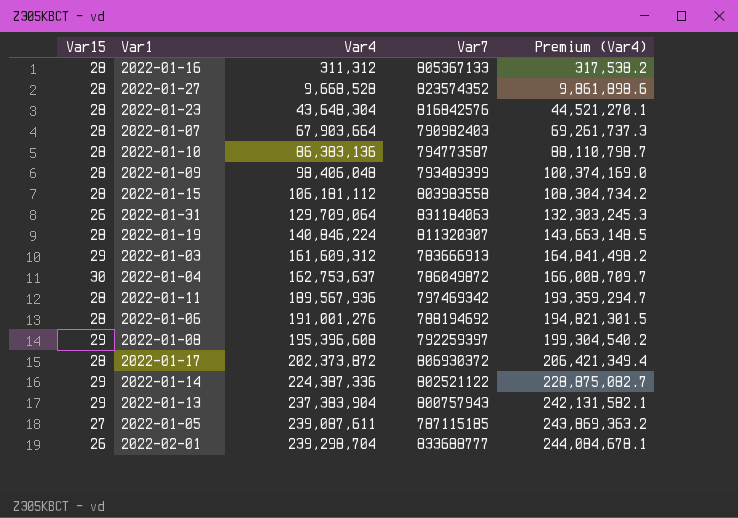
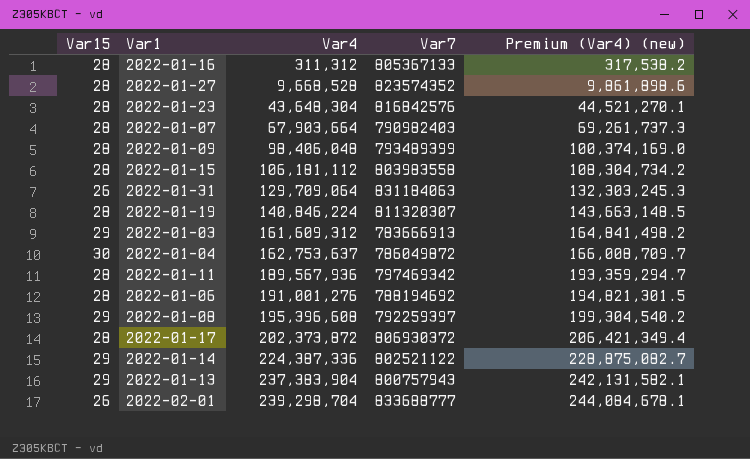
column name: Premium (Var4) -> Premium (Var4) (new)
row 2022-01-10: 28 | 86,383,136 | 794773587 | 88,110,798.7 -> none
row 2022-01-05: 27 | 239,087,611 | 787115185 | 243,869,363.2 -> none

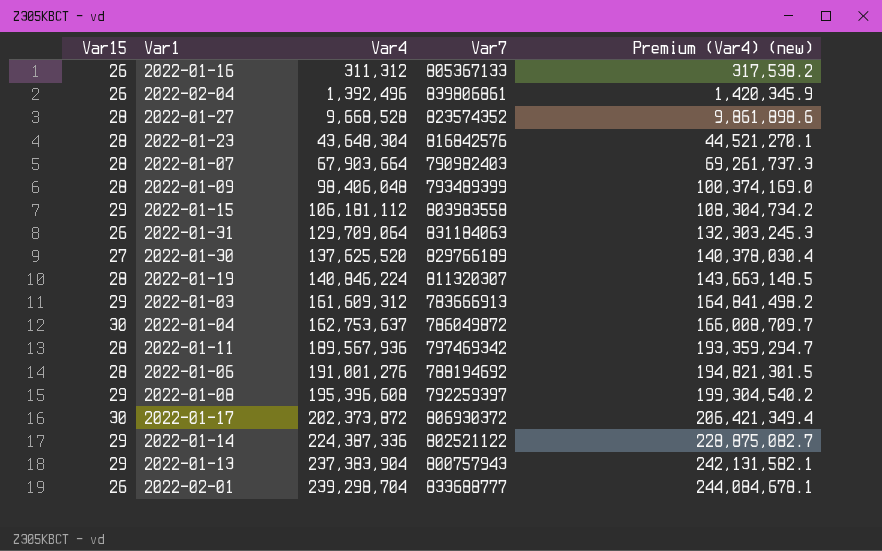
2022-01-16 | Var15: 28 -> 26
row 2022-02-04: none -> 26 | 1,392,496 | 839806861 | 1,420,345.9
2022-01-15 | Var15: 28 -> 29
row 2022-01-30: none -> 27 | 137,625,520 | 829766189 | 140,378,030.4
2022-01-17 | Var15: 28 -> 30

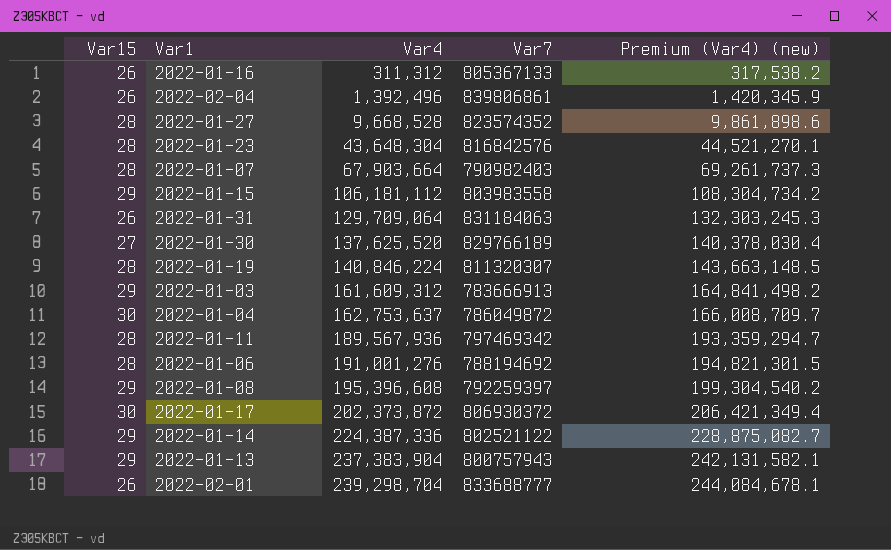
row 2022-01-09: 28 | 98,406,048 | 793489399 | 100,374,169.0 -> none

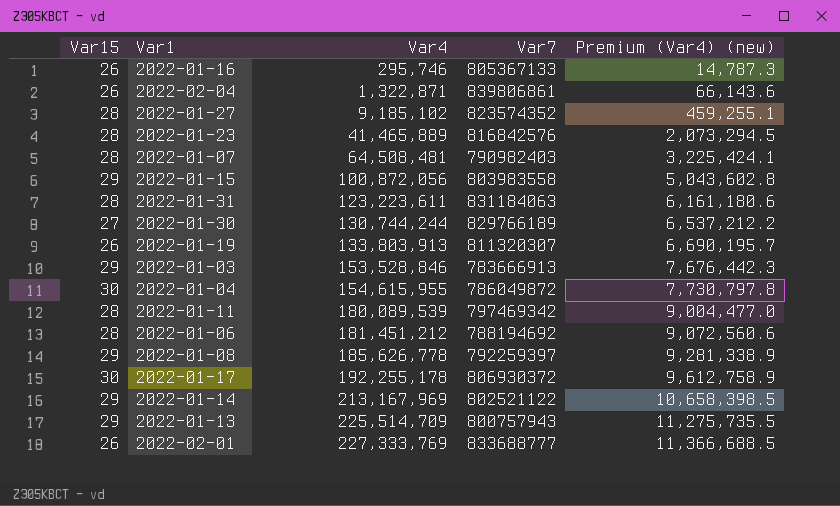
column Premium (Var4) (new) | formula: [Var4] * 1.02 -> [Var4] * 0.05
2022-01-16 | Var4: 311,312 -> 295,746
2022-02-04 | Var4: 1,392,496 -> 1,322,871
2022-01-27 | Var4: 9,668,528 -> 9,185,102
2022-01-23 | Var4: 43,648,304 -> 41,465,889
2022-01-07 | Var4: 67,903,664 -> 64,508,481
2022-01-15 | Var4: 106,181,112 -> 100,872,056
2022-01-31 | Var15: 26 -> 28
2022-01-31 | Var4: 129,709,064 -> 123,223,611
2022-01-30 | Var4: 137,625,520 -> 130,744,244
2022-01-19 | Var15: 28 -> 26
2022-01-19 | Var4: 140,846,224 -> 133,803,913
2022-01-03 | Var4: 161,609,312 -> 153,528,846
2022-01-04 | Var4: 162,753,637 -> 154,615,955
2022-01-11 | Var4: 189,567,936 -> 180,089,539
2022-01-06 | Var4: 191,001,276 -> 181,451,212
2022-01-08 | Var4: 195,396,608 -> 185,626,778
2022-01-17 | Var4: 202,373,872 -> 192,255,178
2022-01-14 | Var4: 224,387,336 -> 213,167,969
2022-01-13 | Var4: 237,383,904 -> 225,514,709
2022-02-01 | Var4: 239,298,704 -> 227,333,769

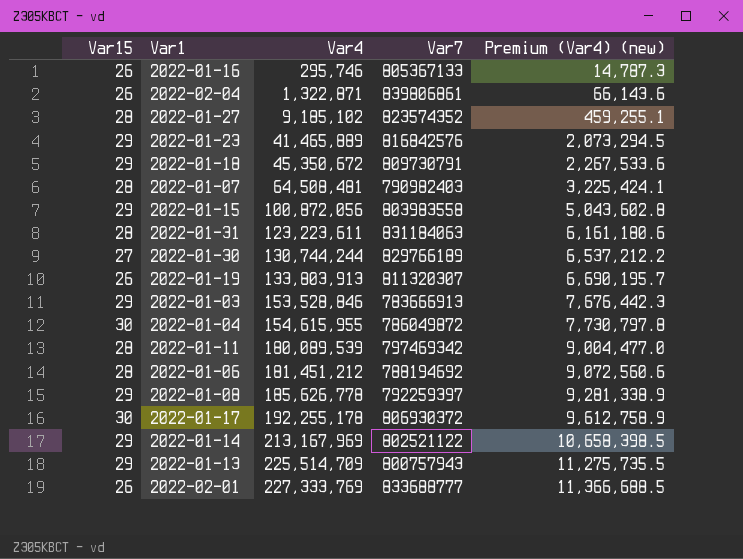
2022-01-23 | Var15: 28 -> 29
row 2022-01-18: none -> 29 | 45,350,672 | 809730791 | 2,267,533.6

